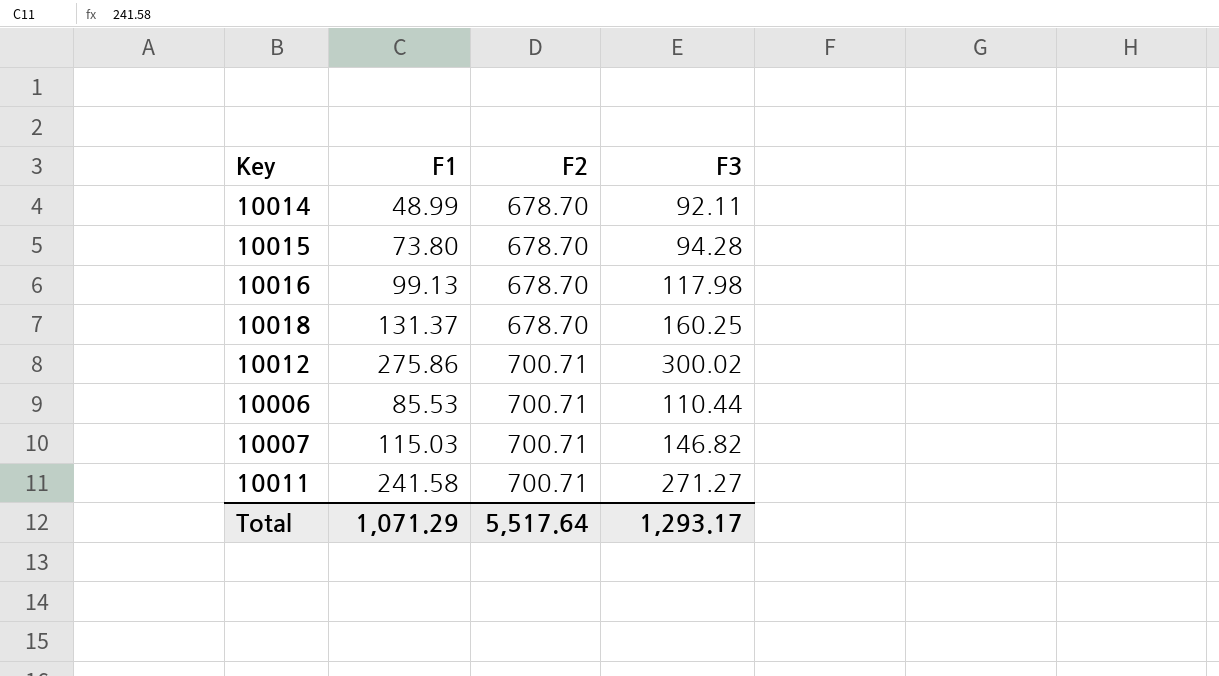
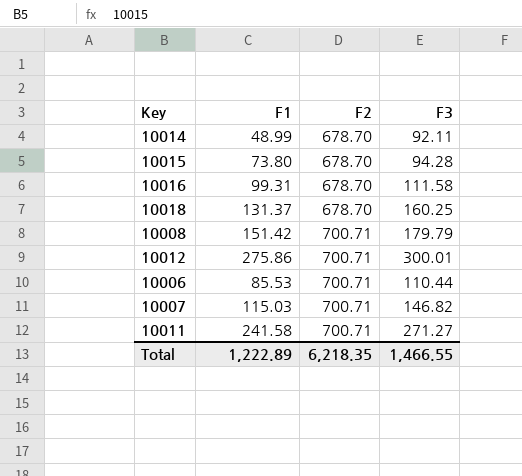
10016 | F1: 99.13 -> 99.31
10016 | F3: 117.98 -> 111.58
row 10008: none -> 151.42 | 700.71 | 179.79
10012 | F3: 300.02 -> 300.01
Total | F1: 1,071.29 -> 1,222.89
Total | F2: 5,517.64 -> 6,218.35
Total | F3: 1,293.17 -> 1,466.55

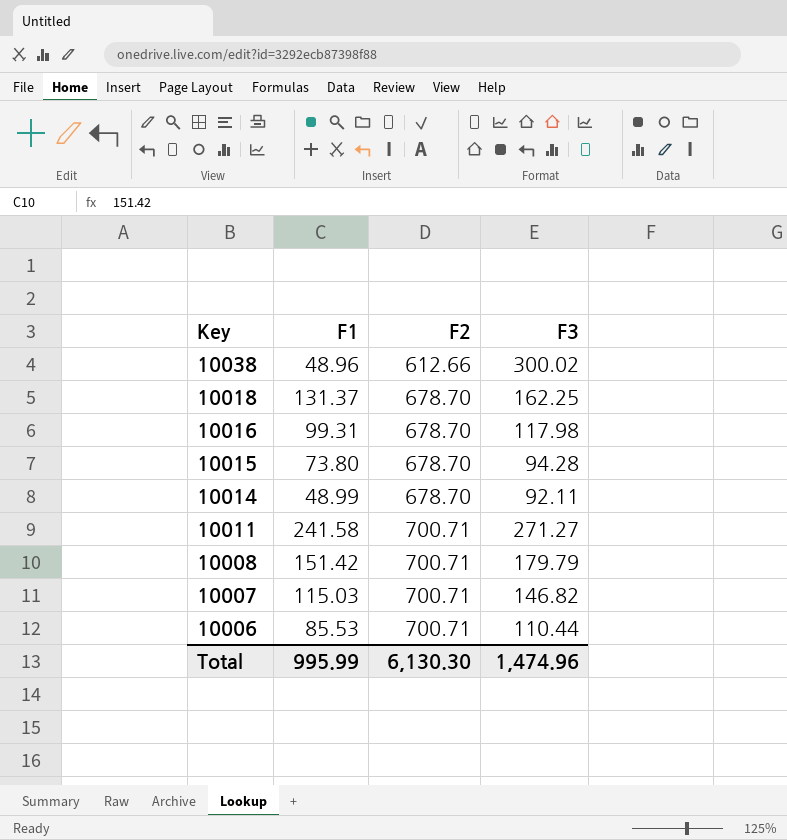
row order: F2 ascending -> Key descending
row 10012: 275.86 | 700.71 | 300.01 -> none
row 10038: none -> 48.96 | 612.66 | 300.02
10018 | F3: 160.25 -> 162.25
10016 | F3: 111.58 -> 117.98
Total | F1: 1,222.89 -> 995.99
Total | F2: 6,218.35 -> 6,130.30
Total | F3: 1,466.55 -> 1,474.96

